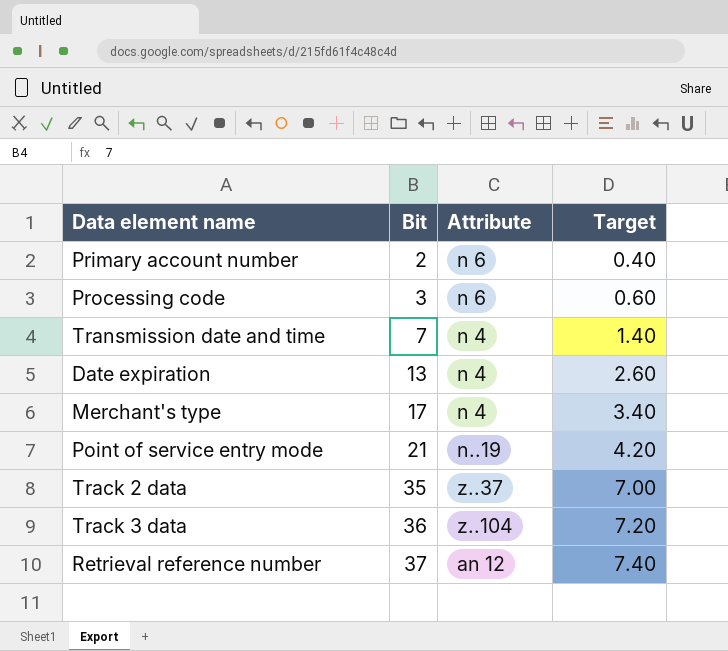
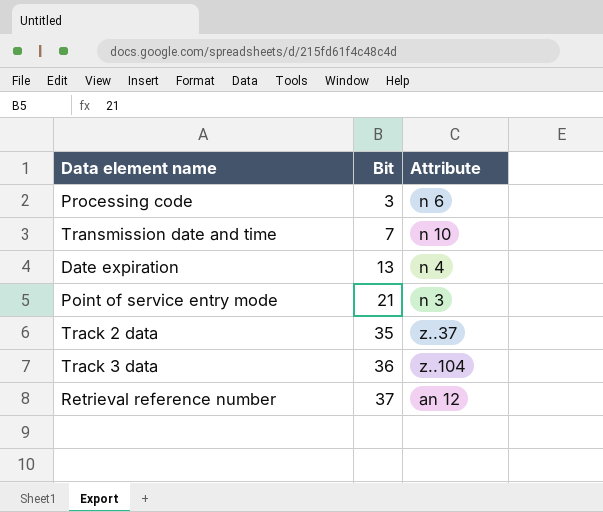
column Target | formula: [Bit] * 0.2 -> none
row Primary account number: 2 | n 6 | 0.40 -> none
row Merchant's type: 17 | n 4 | 3.40 -> none
Transmission date and time | Attribute: n 4 -> n 10
Point of service entry mode | Attribute: n..19 -> n 3

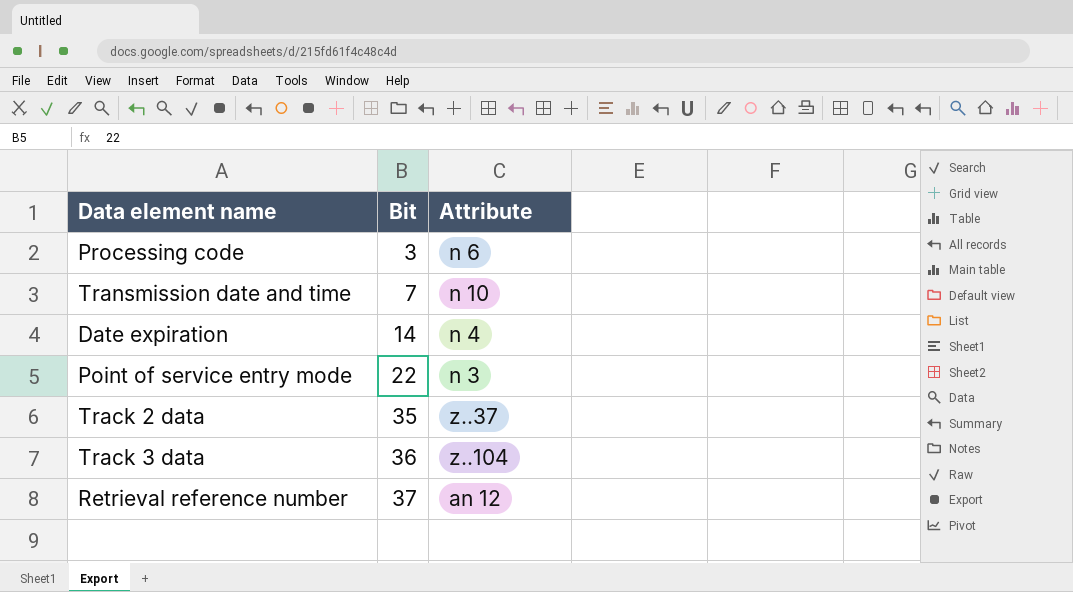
Date expiration | Bit: 13 -> 14
Point of service entry mode | Bit: 21 -> 22

